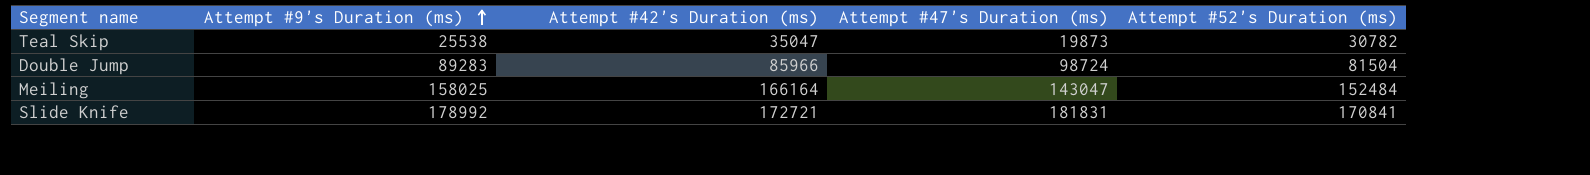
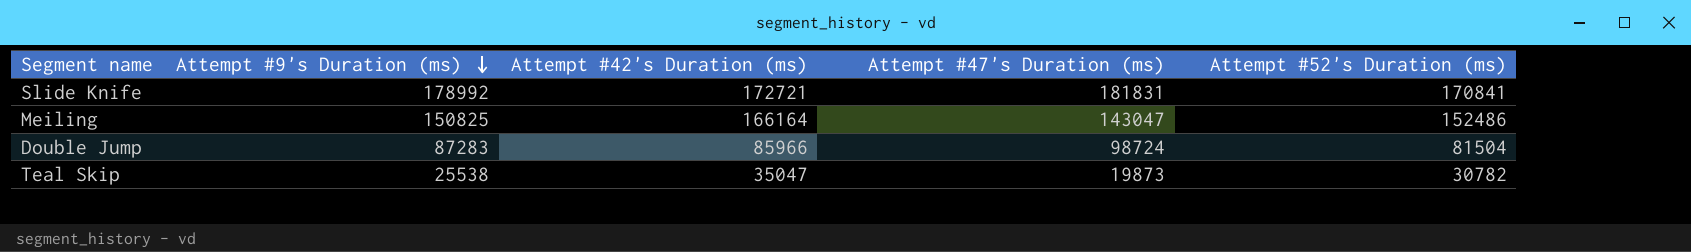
row order: Attempt #9's Duration (ms) ascending -> Attempt #9's Duration (ms) descending
Meiling | Attempt #9's Duration (ms): 158025 -> 150825
Meiling | Attempt #52's Duration (ms): 152484 -> 152486
Double Jump | Attempt #9's Duration (ms): 89283 -> 87283

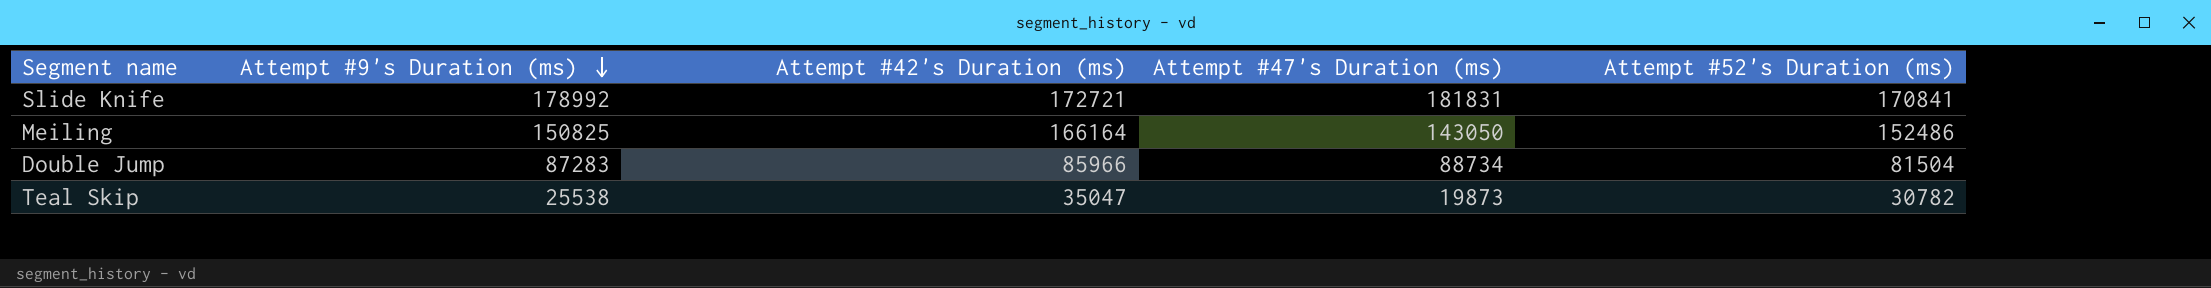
Meiling | Attempt #47's Duration (ms): 143047 -> 143050
Double Jump | Attempt #47's Duration (ms): 98724 -> 88734

